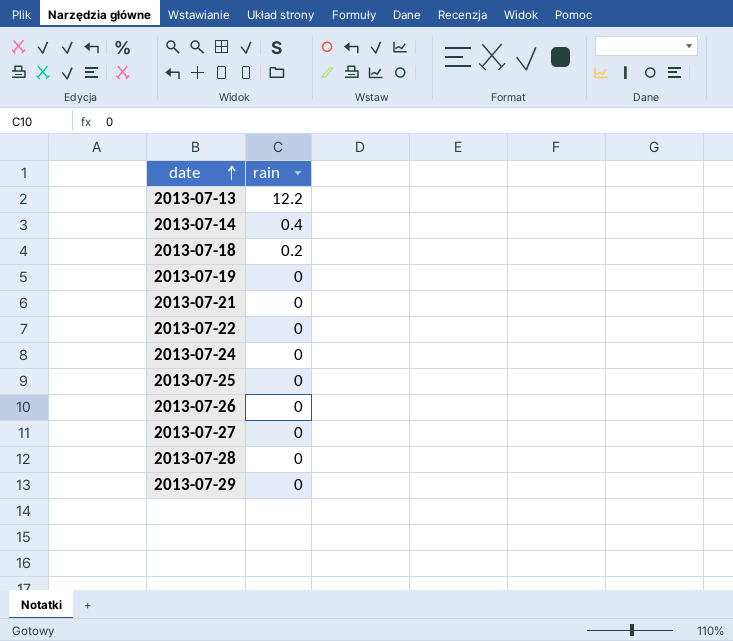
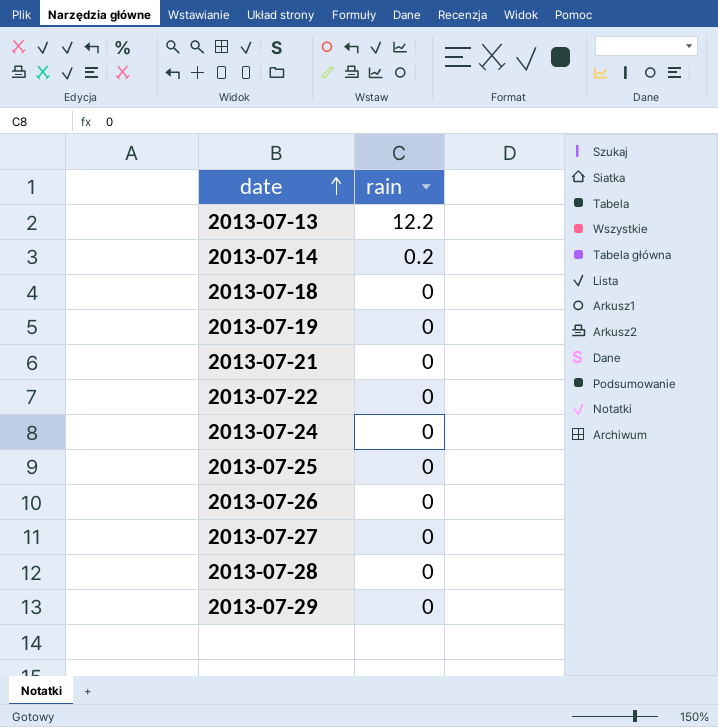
2013-07-14 | rain: 0.4 -> 0.2
2013-07-18 | rain: 0.2 -> 0

